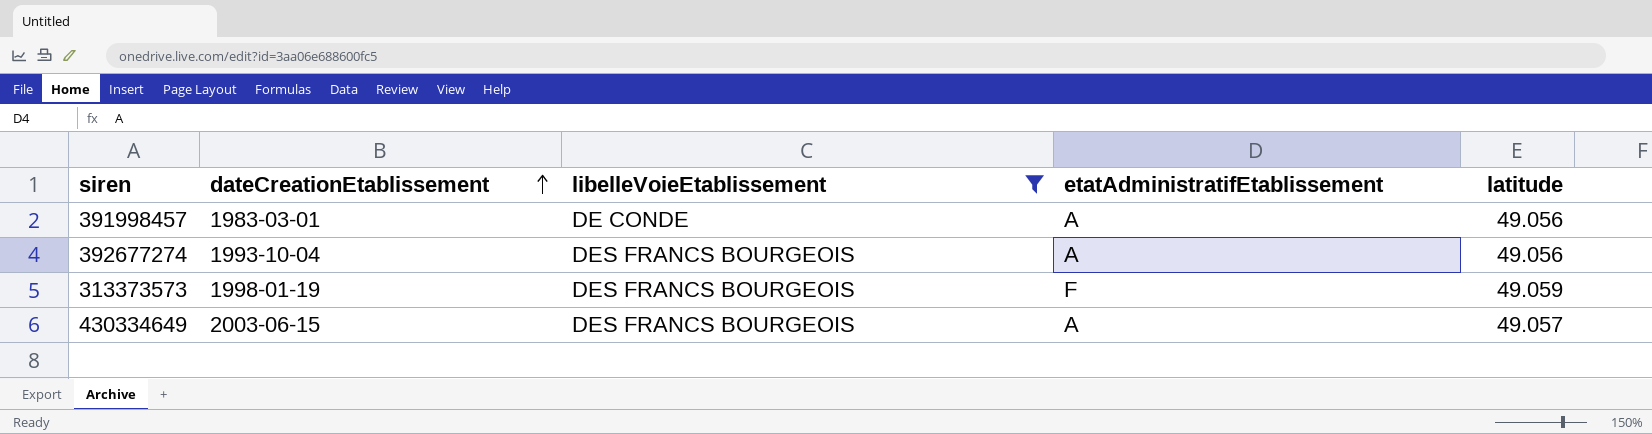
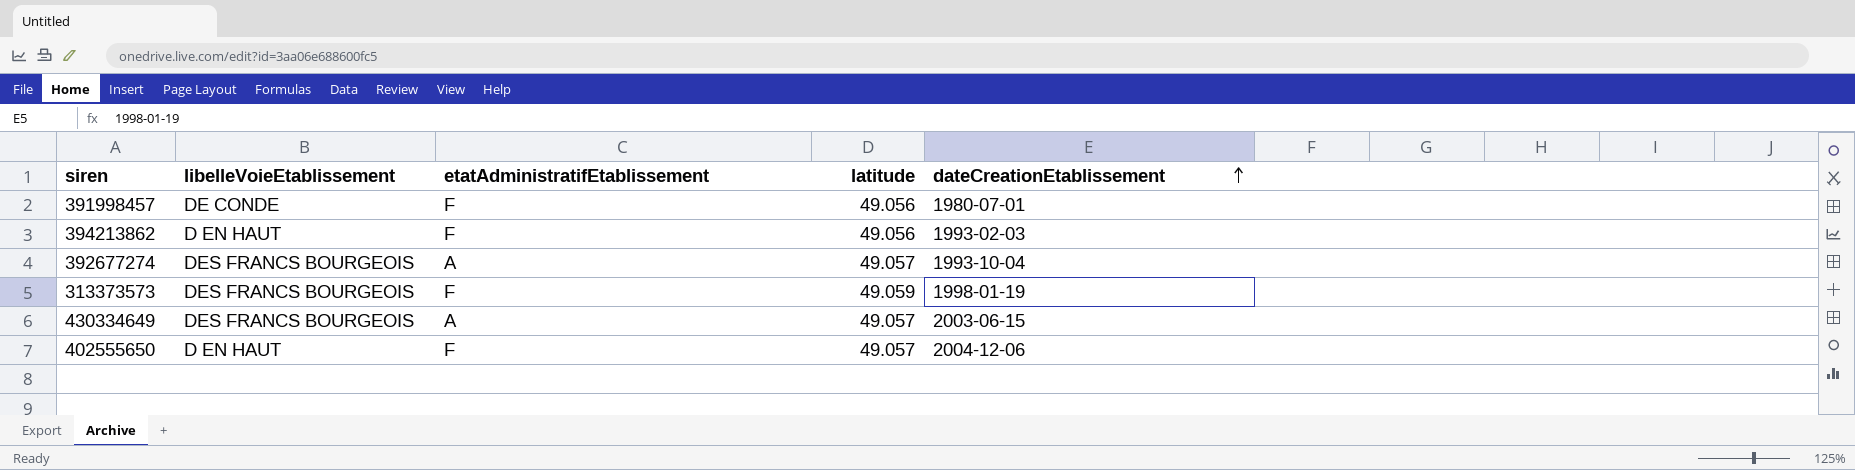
filter: libelleVoieEtablissement != D EN HAUT -> none
column dateCreationEtablissement | position: 2 -> 5
391998457 | etatAdministratifEtablissement: A -> F
391998457 | dateCreationEtablissement: 1983-03-01 -> 1980-07-01
392677274 | latitude: 49.056 -> 49.057

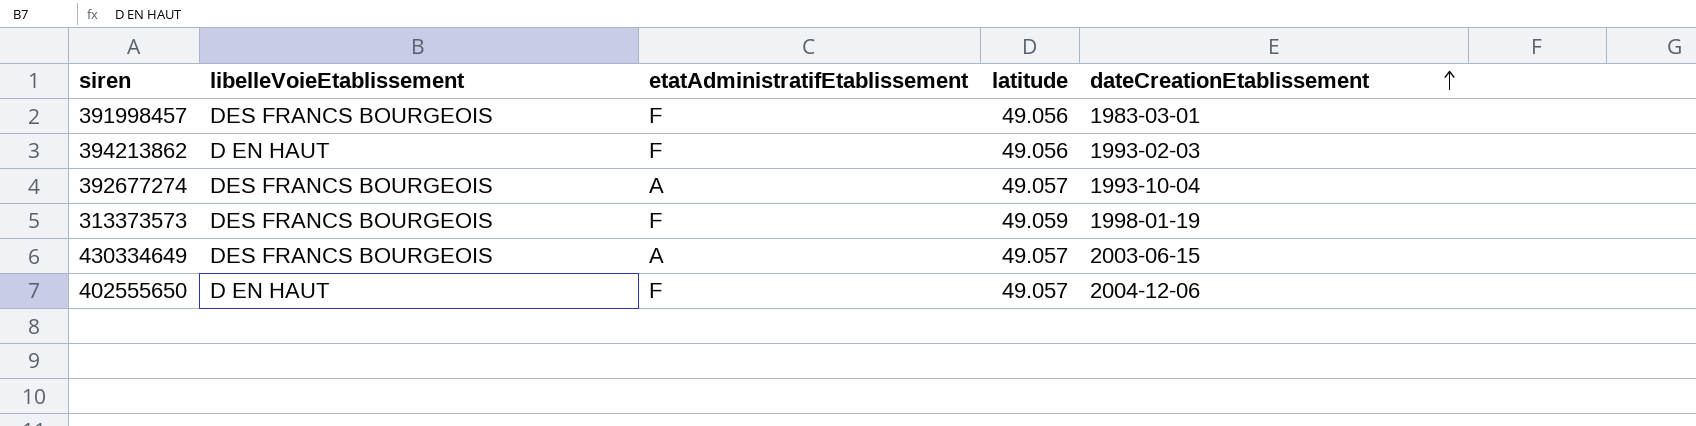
391998457 | libelleVoieEtablissement: DE CONDE -> DES FRANCS BOURGEOIS
391998457 | dateCreationEtablissement: 1980-07-01 -> 1983-03-01

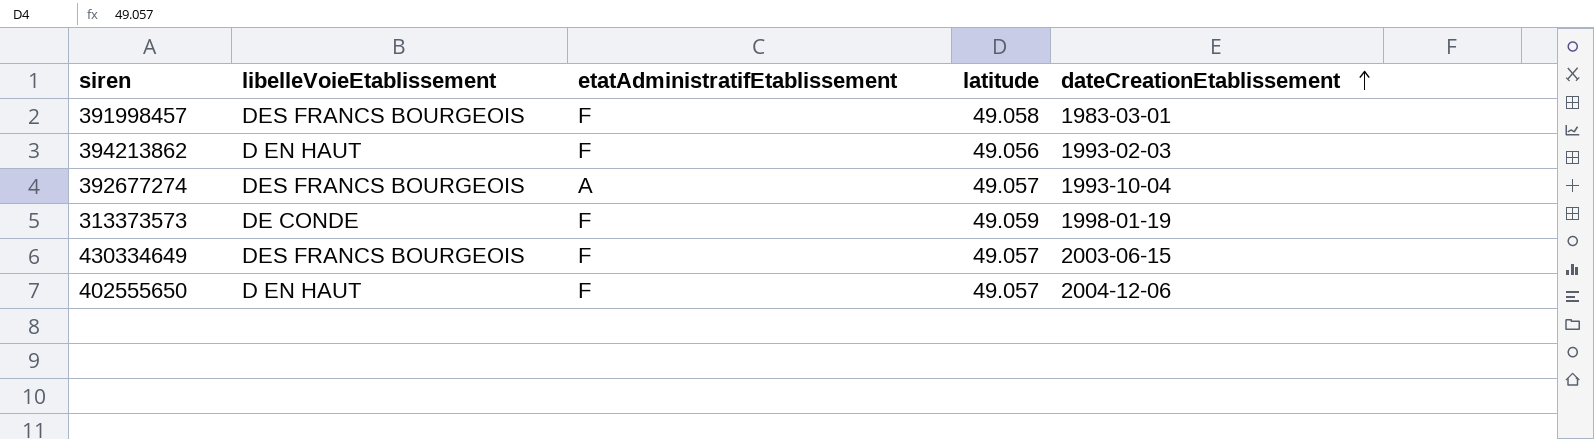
391998457 | latitude: 49.056 -> 49.058
313373573 | libelleVoieEtablissement: DES FRANCS BOURGEOIS -> DE CONDE
430334649 | etatAdministratifEtablissement: A -> F

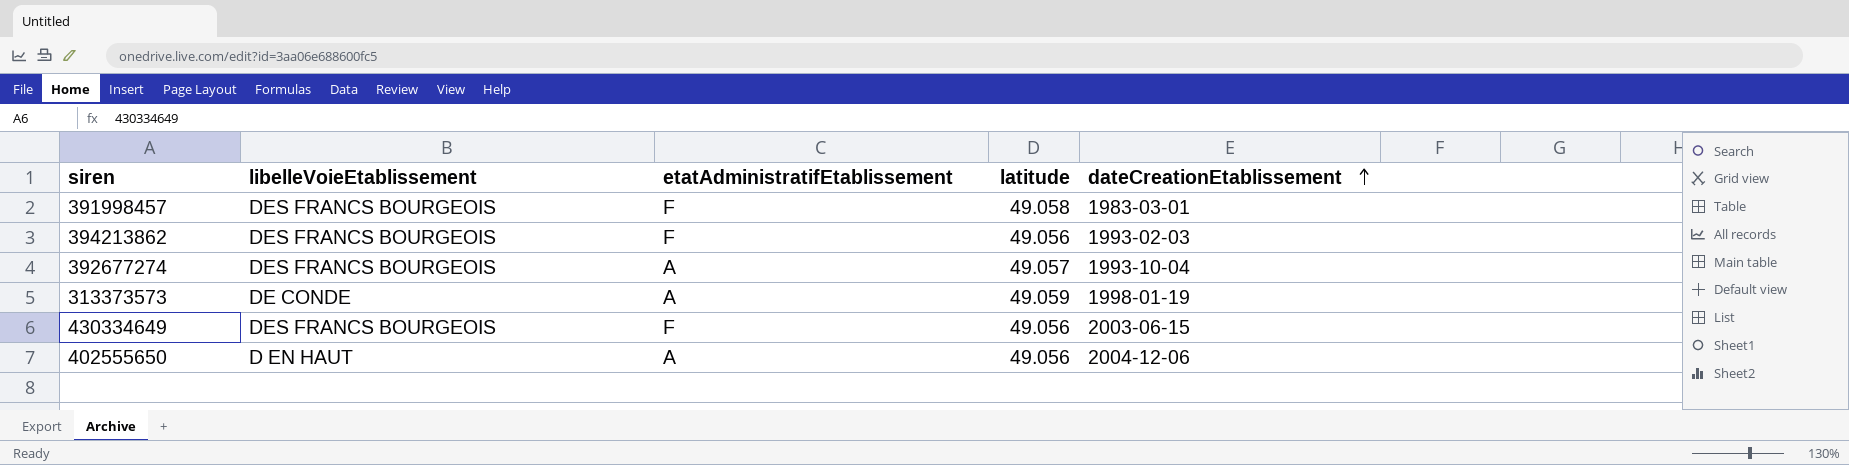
394213862 | libelleVoieEtablissement: D EN HAUT -> DES FRANCS BOURGEOIS
313373573 | etatAdministratifEtablissement: F -> A
430334649 | latitude: 49.057 -> 49.056
402555650 | etatAdministratifEtablissement: F -> A
402555650 | latitude: 49.057 -> 49.056

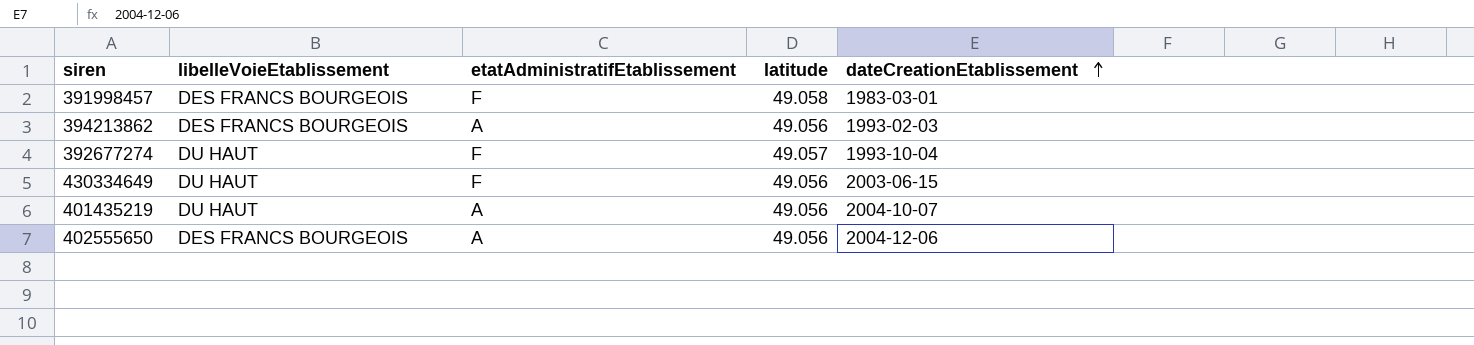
row 313373573: DE CONDE | A | 49.059 | 1998-01-19 -> none
394213862 | etatAdministratifEtablissement: F -> A
392677274 | libelleVoieEtablissement: DES FRANCS BOURGEOIS -> DU HAUT
392677274 | etatAdministratifEtablissement: A -> F
430334649 | libelleVoieEtablissement: DES FRANCS BOURGEOIS -> DU HAUT
row 401435219: none -> DU HAUT | A | 49.056 | 2004-10-07
402555650 | libelleVoieEtablissement: D EN HAUT -> DES FRANCS BOURGEOIS

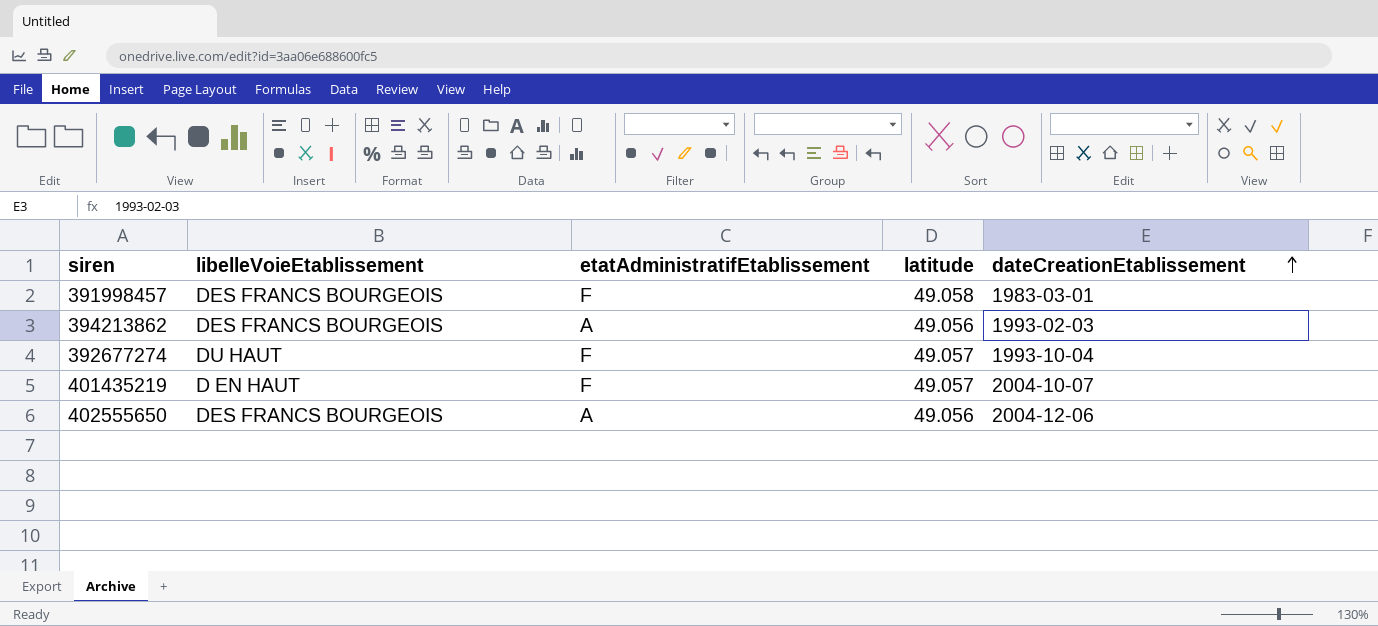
row 430334649: DU HAUT | F | 49.056 | 2003-06-15 -> none
401435219 | libelleVoieEtablissement: DU HAUT -> D EN HAUT
401435219 | etatAdministratifEtablissement: A -> F
401435219 | latitude: 49.056 -> 49.057

